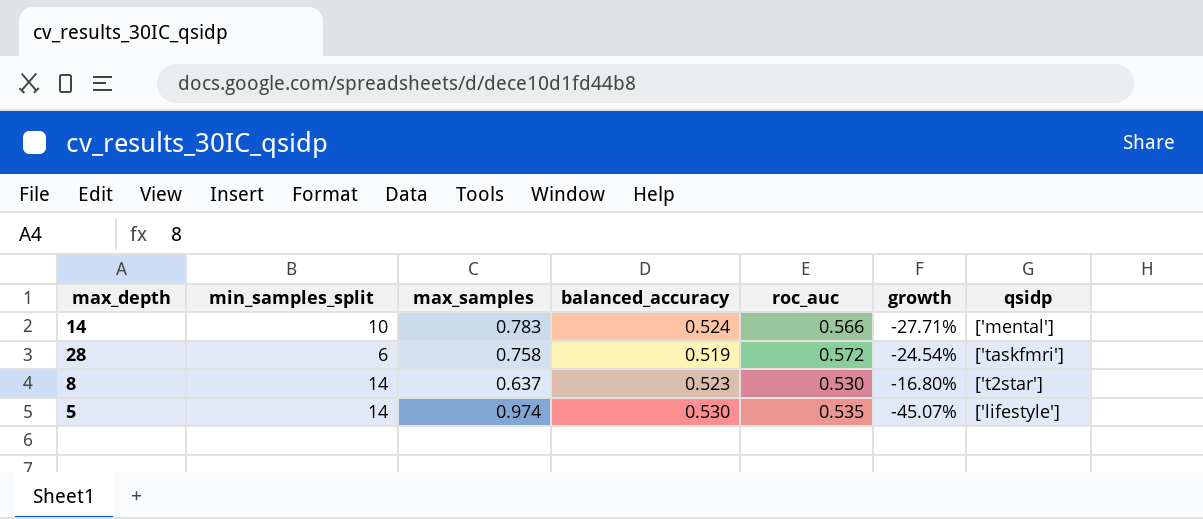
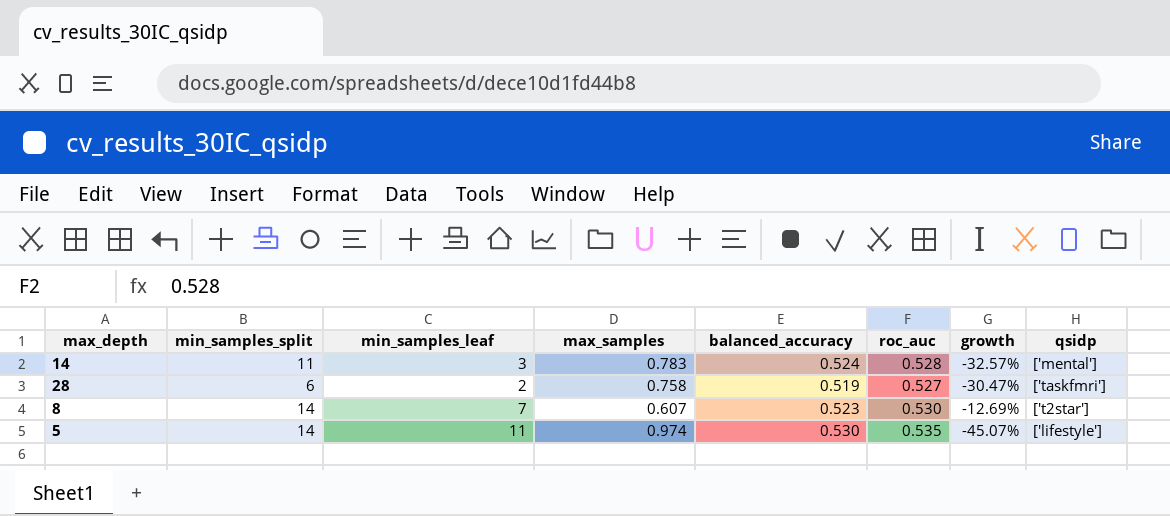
column min_samples_leaf | position: none -> 3
14 | min_samples_split: 10 -> 11
14 | roc_auc: 0.566 -> 0.528
14 | growth: -27.71% -> -32.57%
28 | roc_auc: 0.572 -> 0.527
28 | growth: -24.54% -> -30.47%
8 | max_samples: 0.637 -> 0.607
8 | growth: -16.80% -> -12.69%

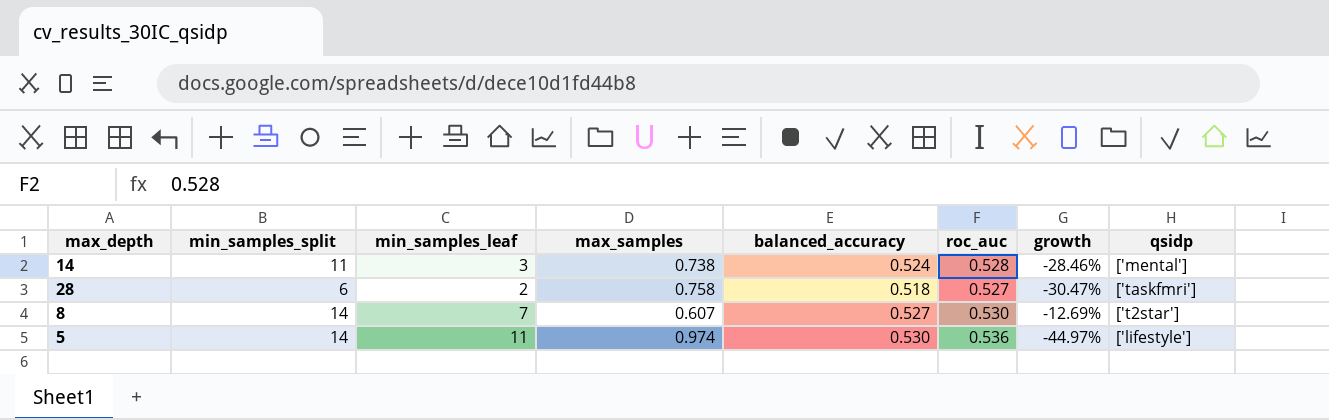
14 | max_samples: 0.783 -> 0.738
14 | growth: -32.57% -> -28.46%
28 | balanced_accuracy: 0.519 -> 0.518
8 | balanced_accuracy: 0.523 -> 0.527
5 | roc_auc: 0.535 -> 0.536
5 | growth: -45.07% -> -44.97%

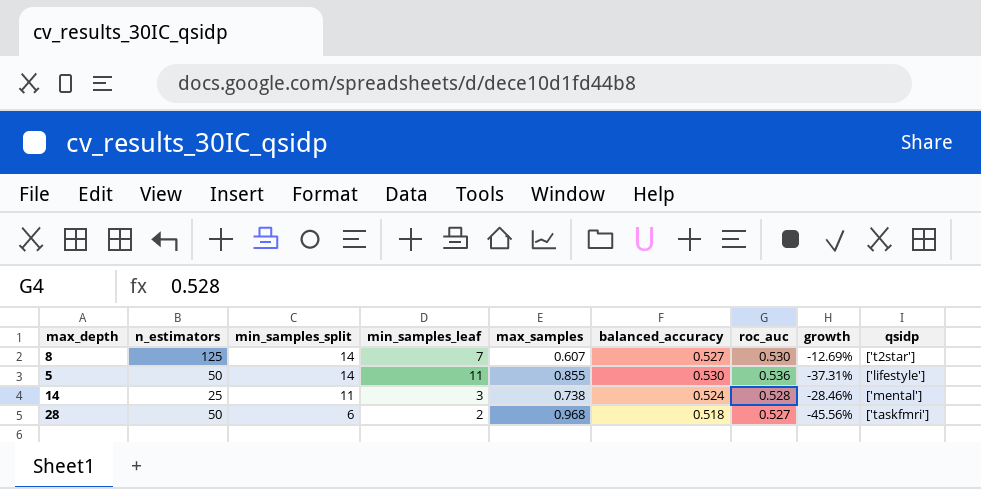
row order: none -> min_samples_split descending
column n_estimators | position: none -> 2
5 | max_samples: 0.974 -> 0.855
5 | growth: -44.97% -> -37.31%
28 | max_samples: 0.758 -> 0.968
28 | growth: -30.47% -> -45.56%

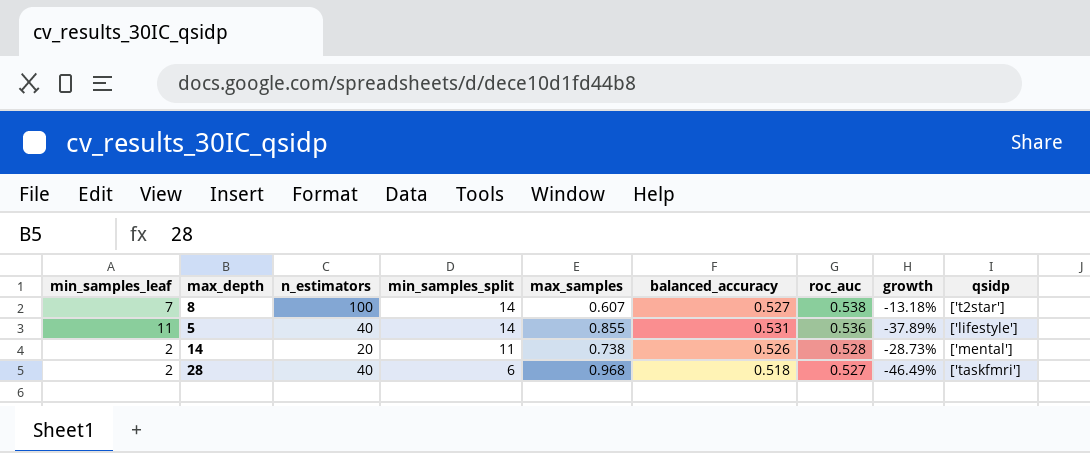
column min_samples_leaf | position: 4 -> 1
column growth | formula: ([roc_auc] - [max_samples]) / [max_samples] -> ([balanced_accuracy] - [max_samples]) / [max_samples]
8 | n_estimators: 125 -> 100
8 | roc_auc: 0.530 -> 0.538
5 | n_estimators: 50 -> 40
5 | balanced_accuracy: 0.530 -> 0.531
14 | min_samples_leaf: 3 -> 2
14 | n_estimators: 25 -> 20
14 | balanced_accuracy: 0.524 -> 0.526
28 | n_estimators: 50 -> 40

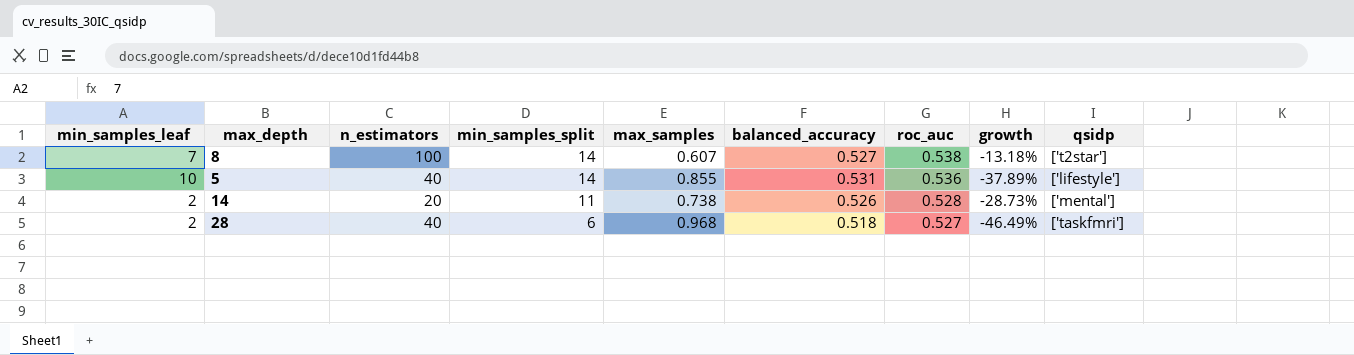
5 | min_samples_leaf: 11 -> 10

